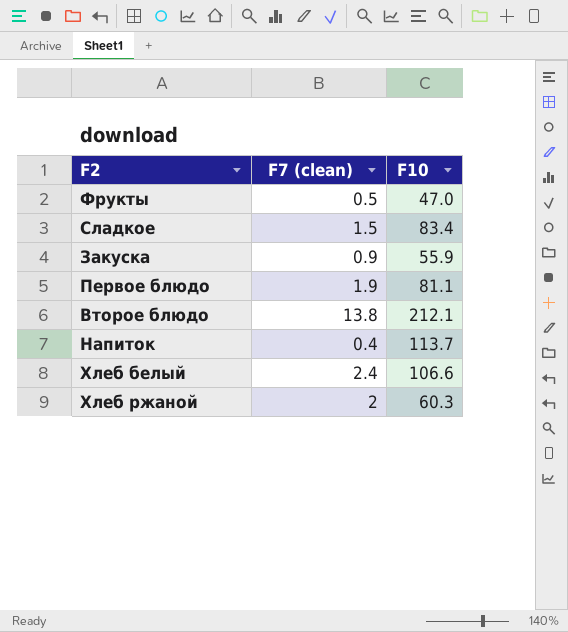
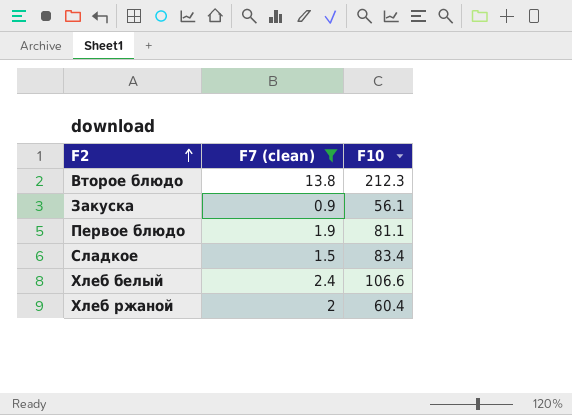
filter: none -> F7 (clean) >= 0.9
row order: none -> F2 ascending
Второе блюдо | F10: 212.1 -> 212.3
Закуска | F10: 55.9 -> 56.1
Хлеб ржаной | F10: 60.3 -> 60.4

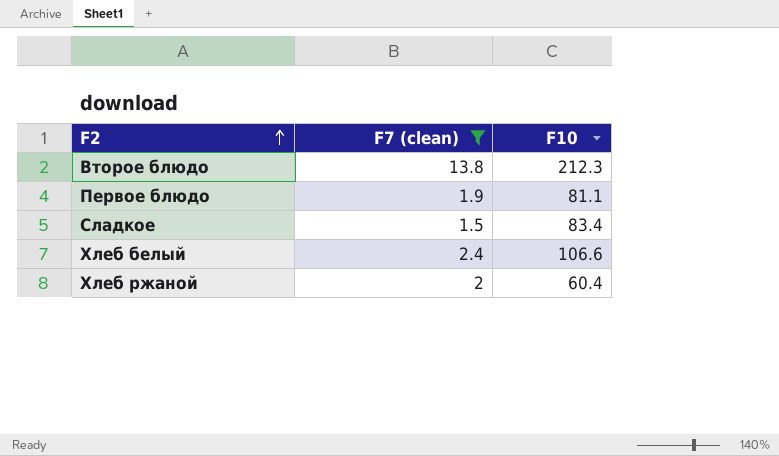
row Закуска: 0.9 | 56.1 -> none

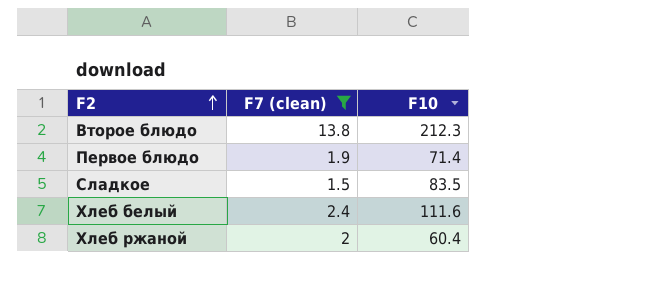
Первое блюдо | F10: 81.1 -> 71.4
Сладкое | F10: 83.4 -> 83.5
Хлеб белый | F10: 106.6 -> 111.6

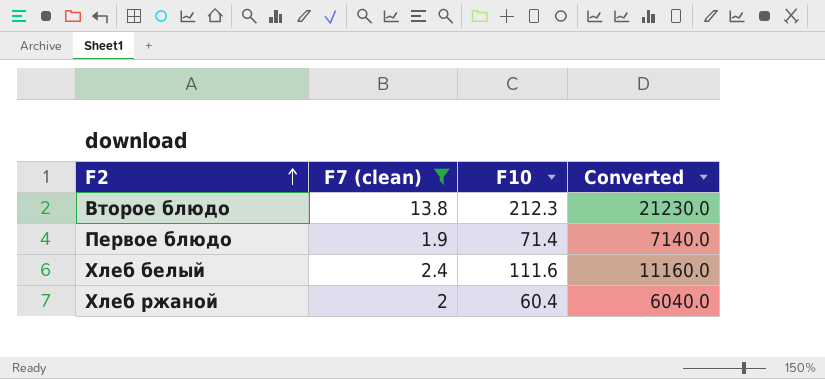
column Converted | formula: none -> [F10] * 100
row Сладкое: 1.5 | 83.5 -> none

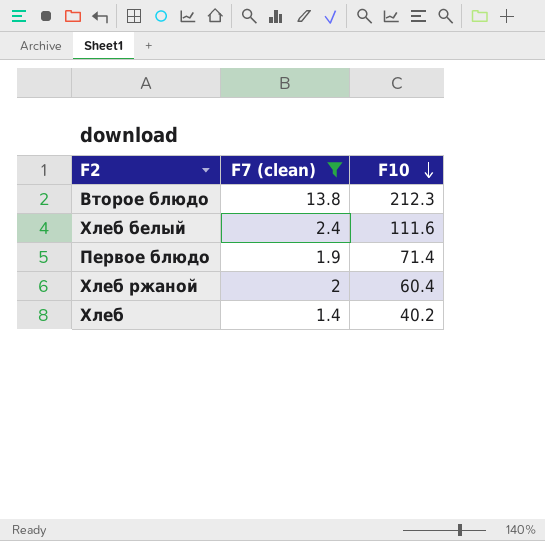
row order: F2 ascending -> F10 descending
column Converted | formula: [F10] * 100 -> none
row Хлеб: none -> 1.4 | 40.2

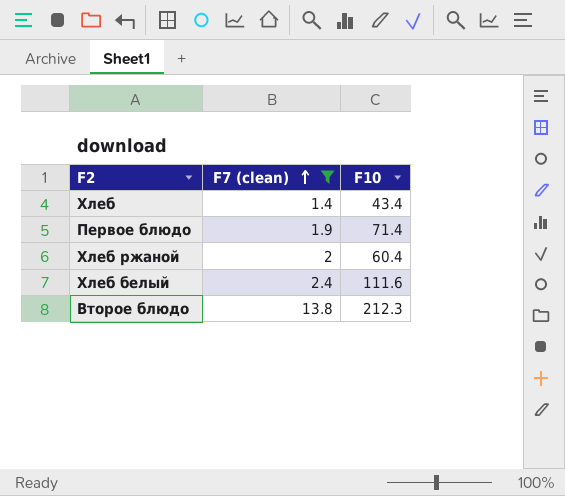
row order: F10 descending -> F7 (clean) ascending
Хлеб | F10: 40.2 -> 43.4

